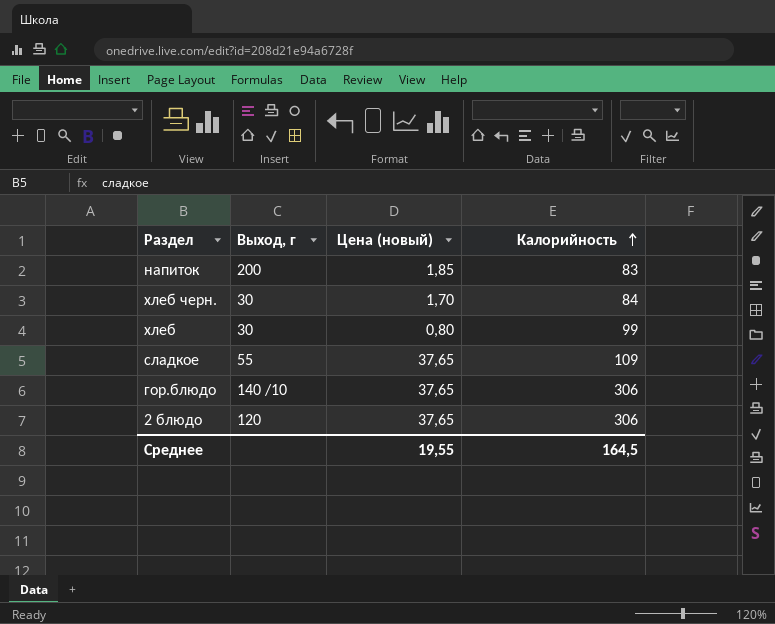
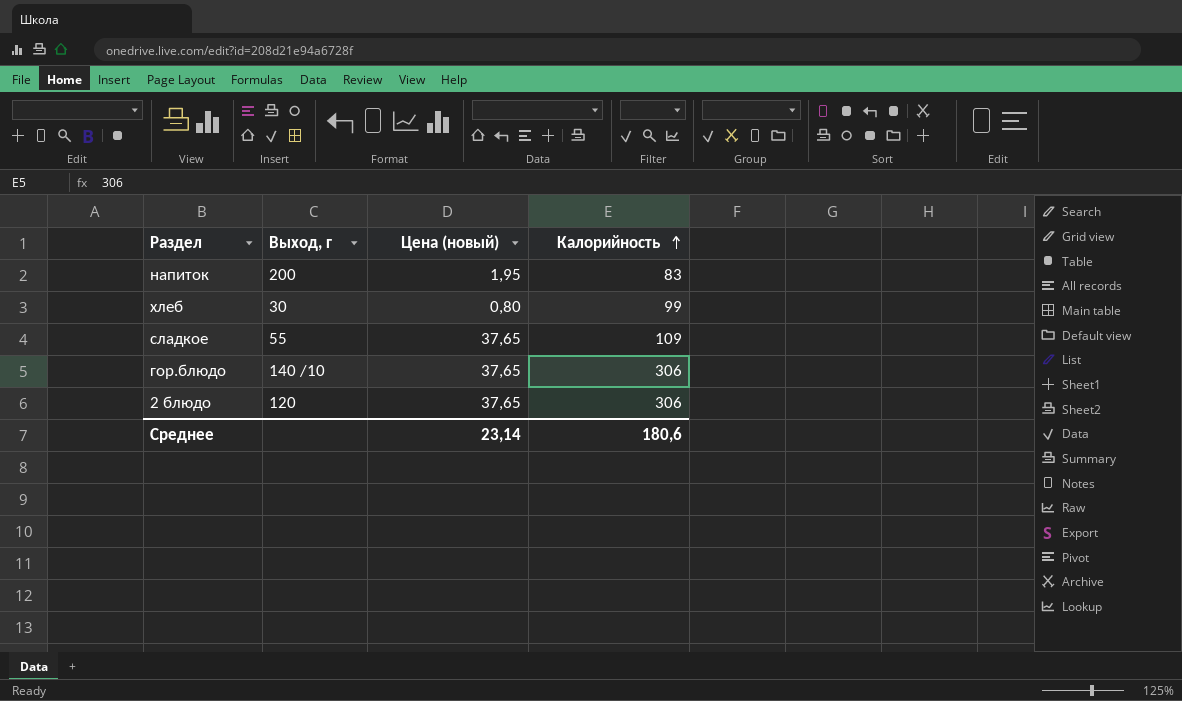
row хлеб черн.: 30 | 1,70 | 84 -> none
напиток | Цена (новый): 1,85 -> 1,95
Среднее | Цена (новый): 19,55 -> 23,14
Среднее | Калорийность: 164,5 -> 180,6

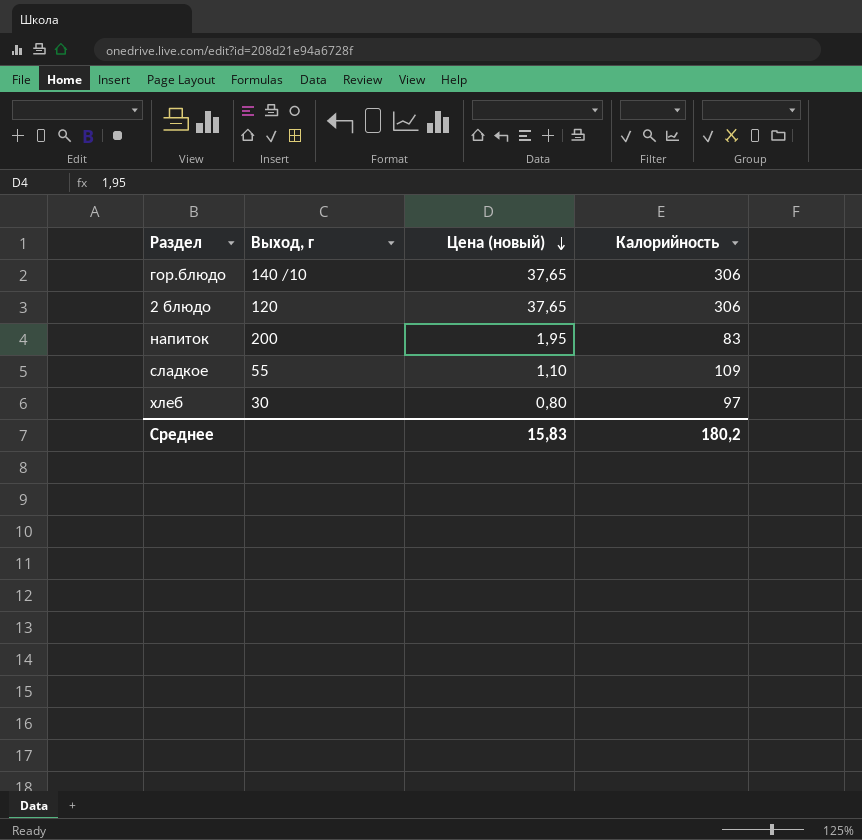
row order: Калорийность ascending -> Цена (новый) descending
сладкое | Цена (новый): 37,65 -> 1,10
хлеб | Калорийность: 99 -> 97
Среднее | Цена (новый): 23,14 -> 15,83
Среднее | Калорийность: 180,6 -> 180,2

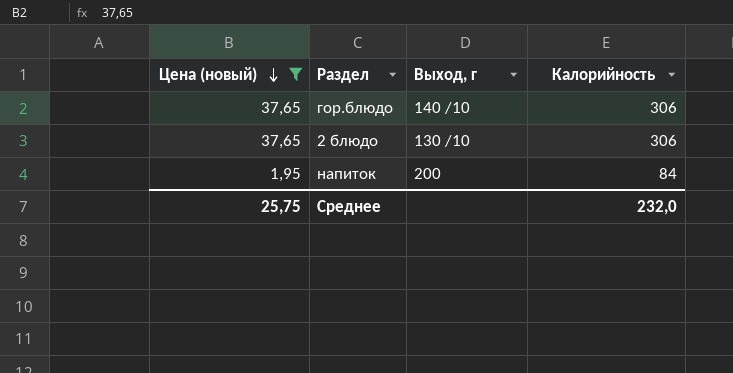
filter: none -> Цена (новый) >= 1,95
column Цена (новый) | position: 3 -> 1
2 блюдо | Выход, г: 120 -> 130 /10
напиток | Калорийность: 83 -> 84
Среднее | Цена (новый): 15,83 -> 25,75
Среднее | Калорийность: 180,2 -> 232,0

